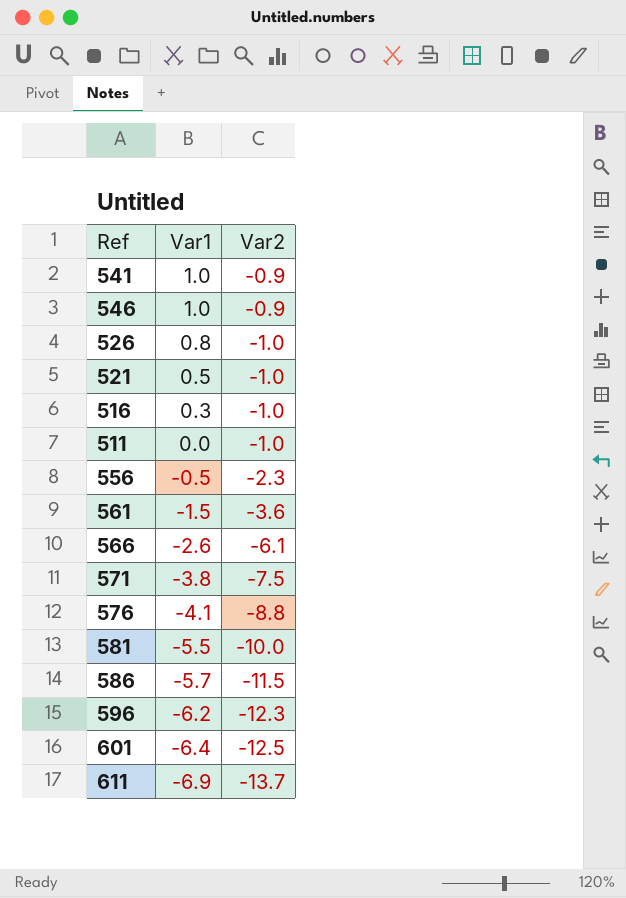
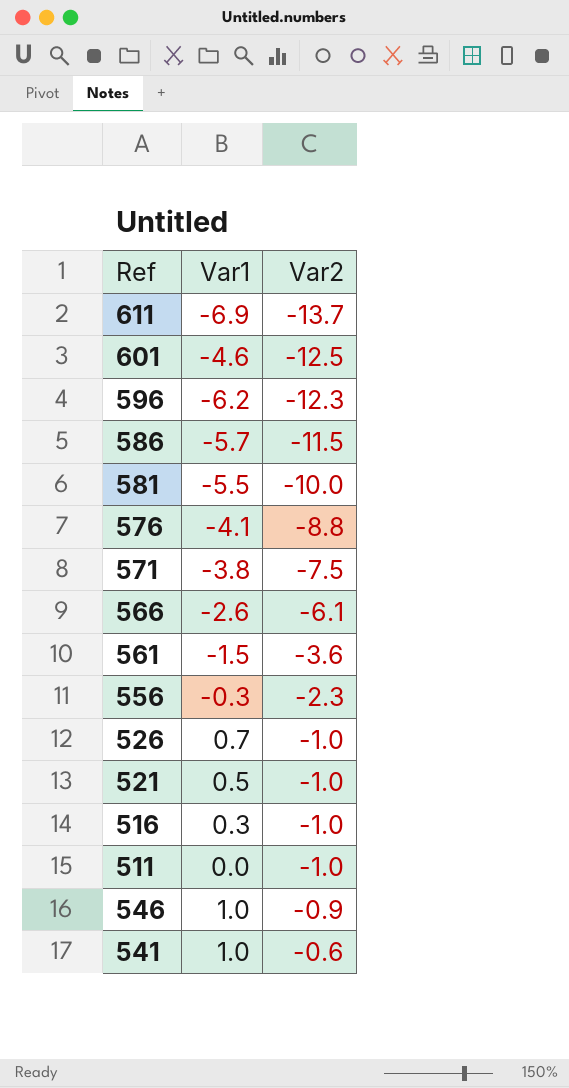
row order: Var1 descending -> Var2 ascending
601 | Var1: -6.4 -> -4.6
556 | Var1: -0.5 -> -0.3
526 | Var1: 0.8 -> 0.7
541 | Var2: -0.9 -> -0.6

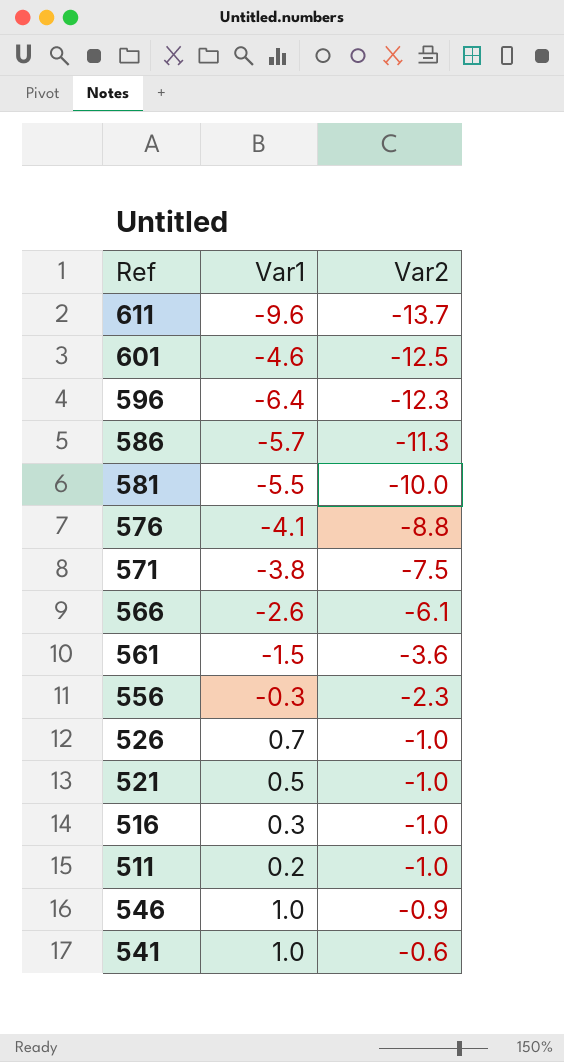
611 | Var1: -6.9 -> -9.6
596 | Var1: -6.2 -> -6.4
586 | Var2: -11.5 -> -11.3
511 | Var1: 0.0 -> 0.2

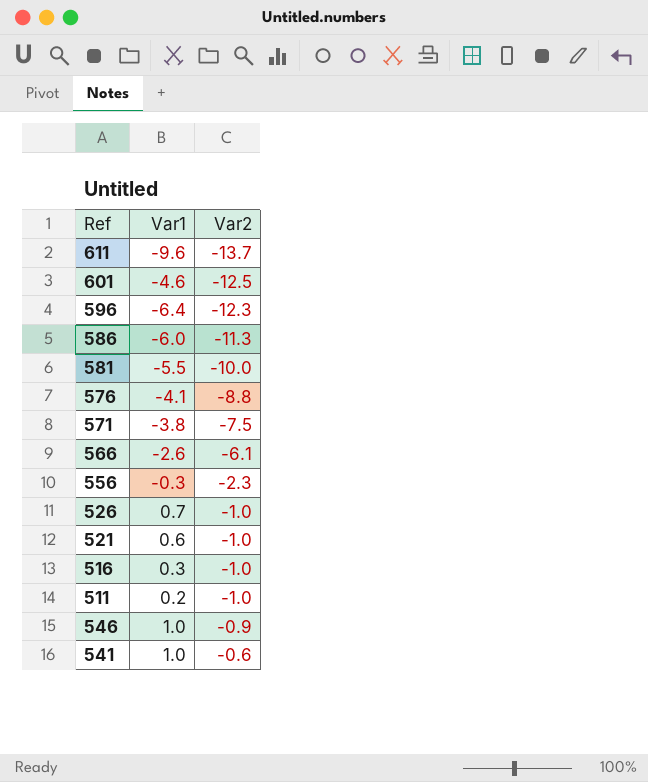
row 561: -1.5 | -3.6 -> none
586 | Var1: -5.7 -> -6.0
521 | Var1: 0.5 -> 0.6

